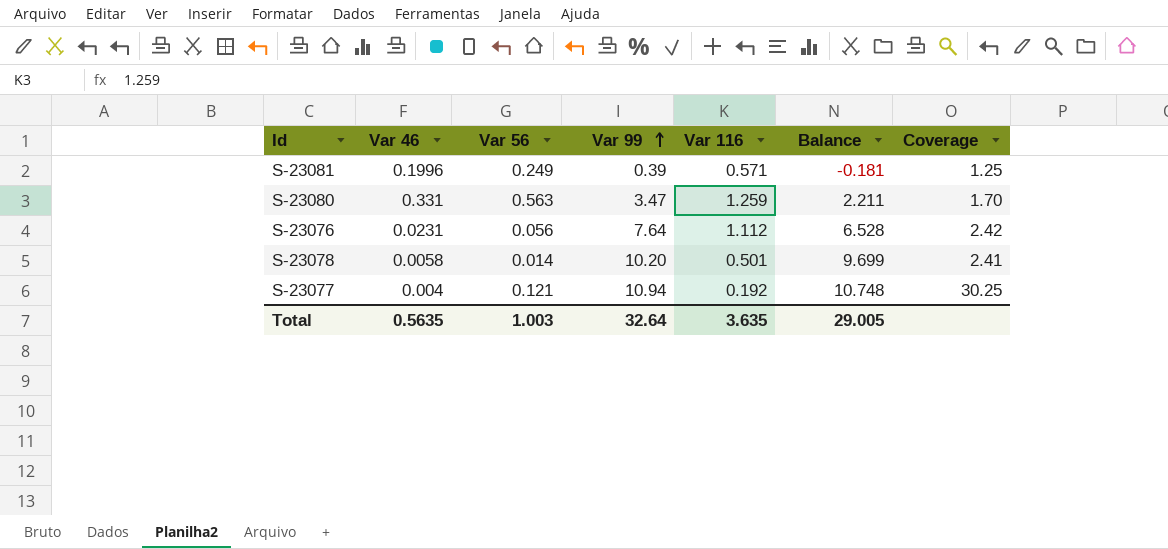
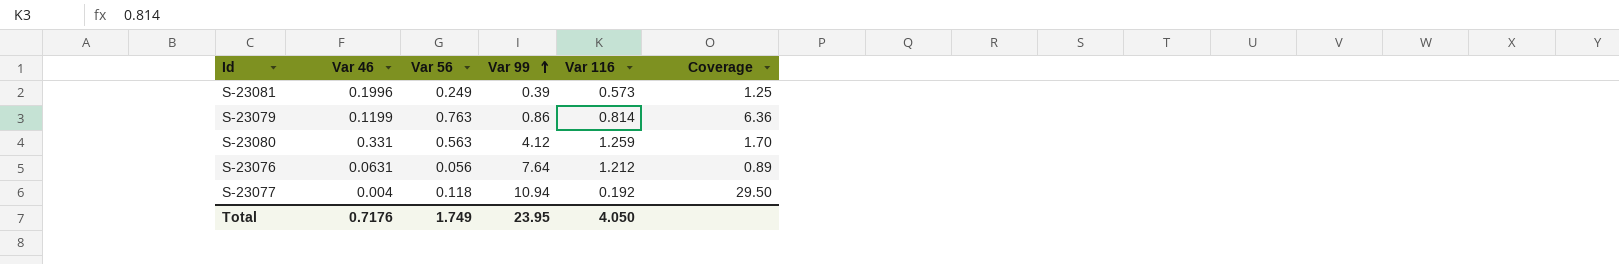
column Balance | formula: [Var 99] - [Var 116] -> none
row S-23078: 0.0058 | 0.014 | 10.20 | 0.501 | 9.699 | 2.41 -> none
S-23081 | Var 116: 0.571 -> 0.573
row S-23079: none -> 0.1199 | 0.763 | 0.86 | 0.814 | 6.36
S-23080 | Var 99: 3.47 -> 4.12
S-23076 | Var 46: 0.0231 -> 0.0631
S-23076 | Var 116: 1.112 -> 1.212
S-23076 | Coverage: 2.42 -> 0.89
S-23077 | Var 56: 0.121 -> 0.118
S-23077 | Coverage: 30.25 -> 29.50
Total | Var 46: 0.5635 -> 0.7176
Total | Var 56: 1.003 -> 1.749
Total | Var 99: 32.64 -> 23.95
Total | Var 116: 3.635 -> 4.050

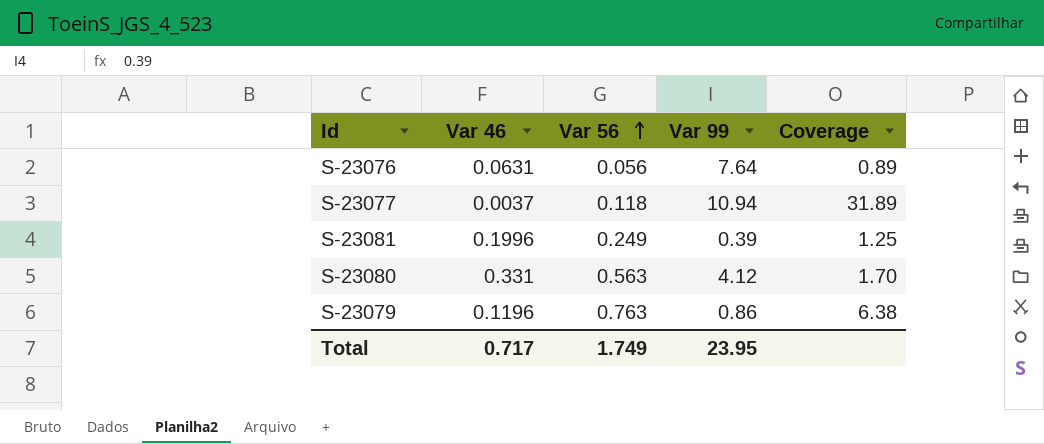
row order: Var 99 ascending -> Var 56 ascending
column Var 116 | position: 5 -> none
S-23077 | Var 46: 0.004 -> 0.0037
S-23077 | Coverage: 29.50 -> 31.89
S-23079 | Var 46: 0.1199 -> 0.1196
S-23079 | Coverage: 6.36 -> 6.38
Total | Var 46: 0.7176 -> 0.717

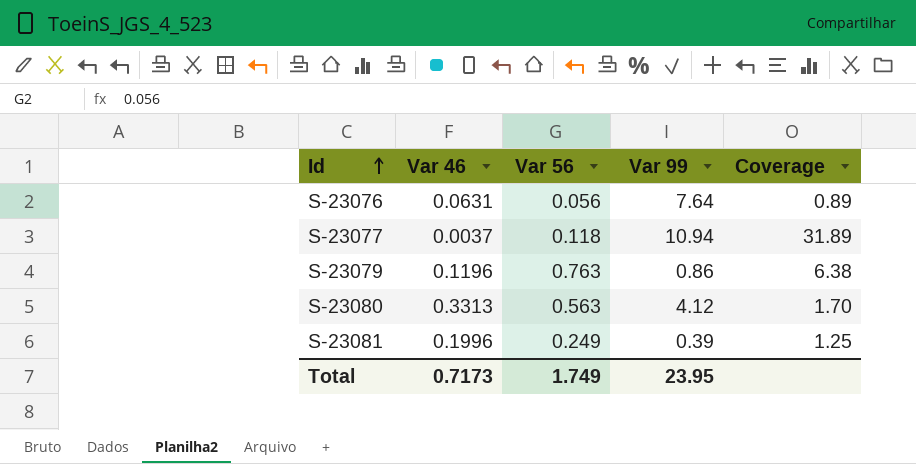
row order: Var 56 ascending -> Id ascending
S-23080 | Var 46: 0.331 -> 0.3313
Total | Var 46: 0.717 -> 0.7173

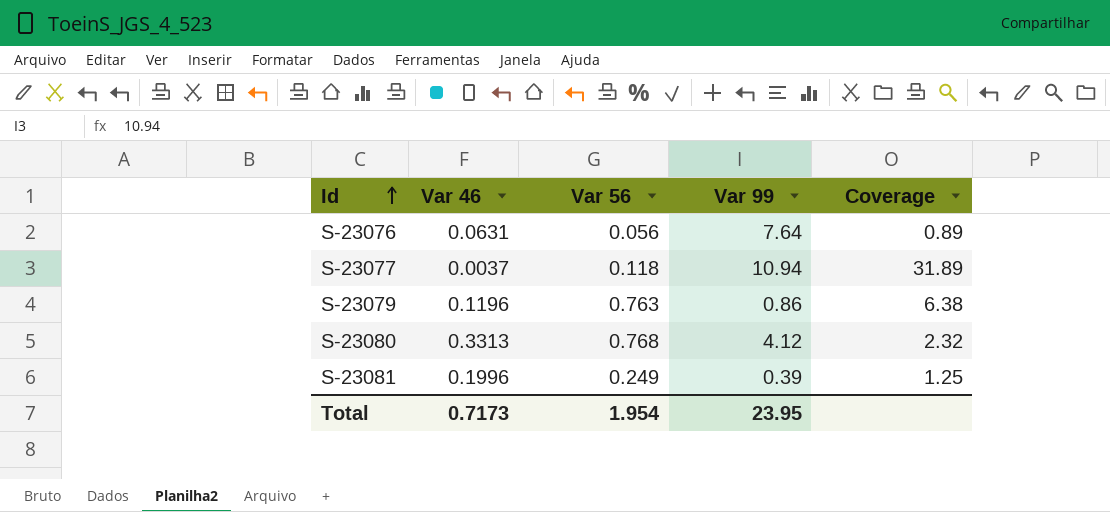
S-23080 | Var 56: 0.563 -> 0.768
S-23080 | Coverage: 1.70 -> 2.32
Total | Var 56: 1.749 -> 1.954

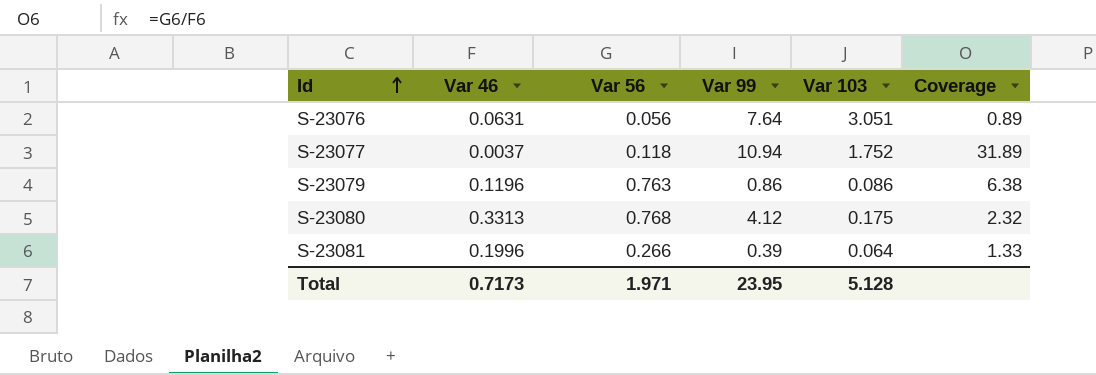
column Var 103 | position: none -> 5
S-23081 | Var 56: 0.249 -> 0.266
S-23081 | Coverage: 1.25 -> 1.33
Total | Var 56: 1.954 -> 1.971

